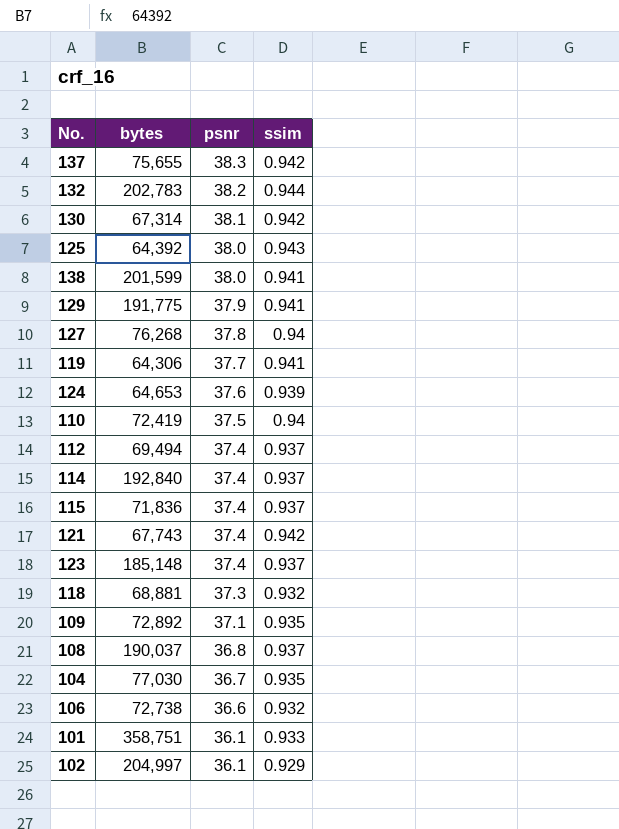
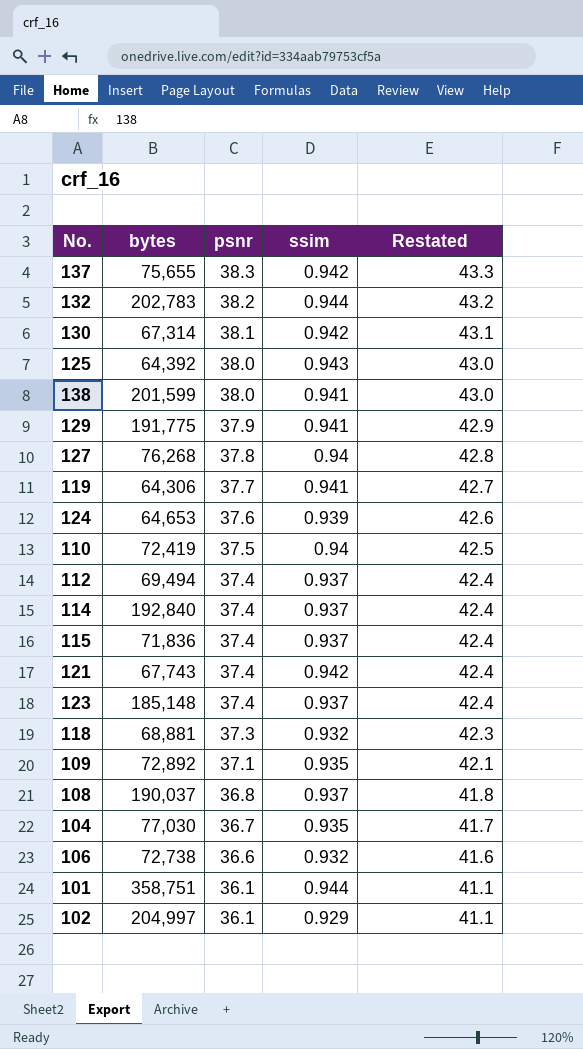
column Restated | formula: none -> [psnr] + 5
101 | ssim: 0.933 -> 0.944

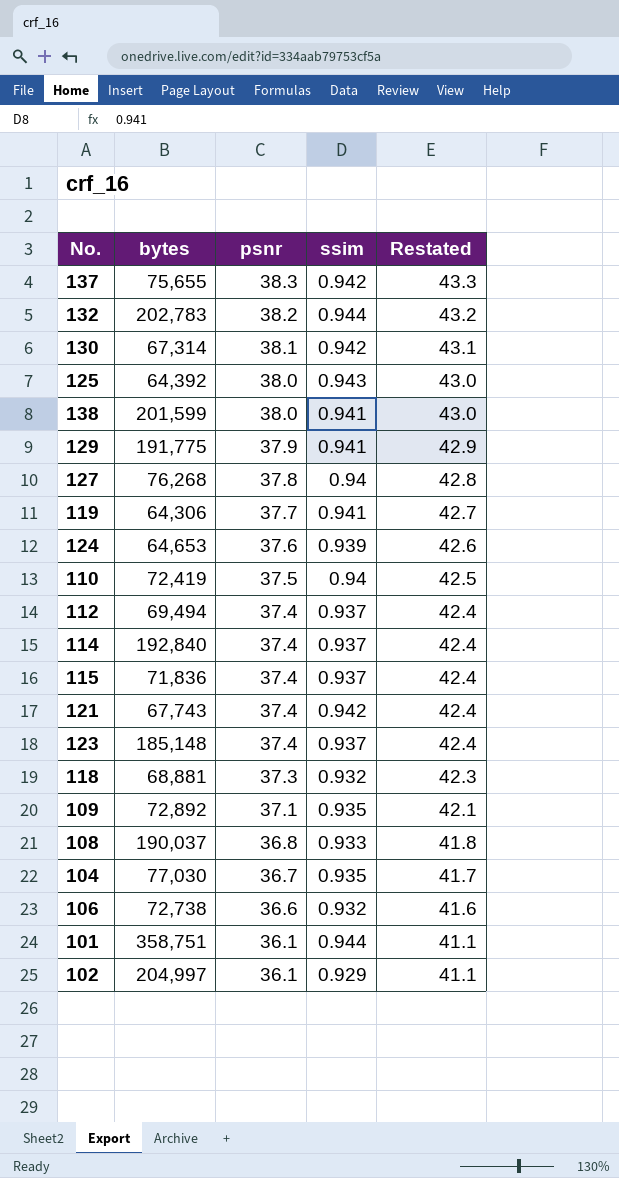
108 | ssim: 0.937 -> 0.933

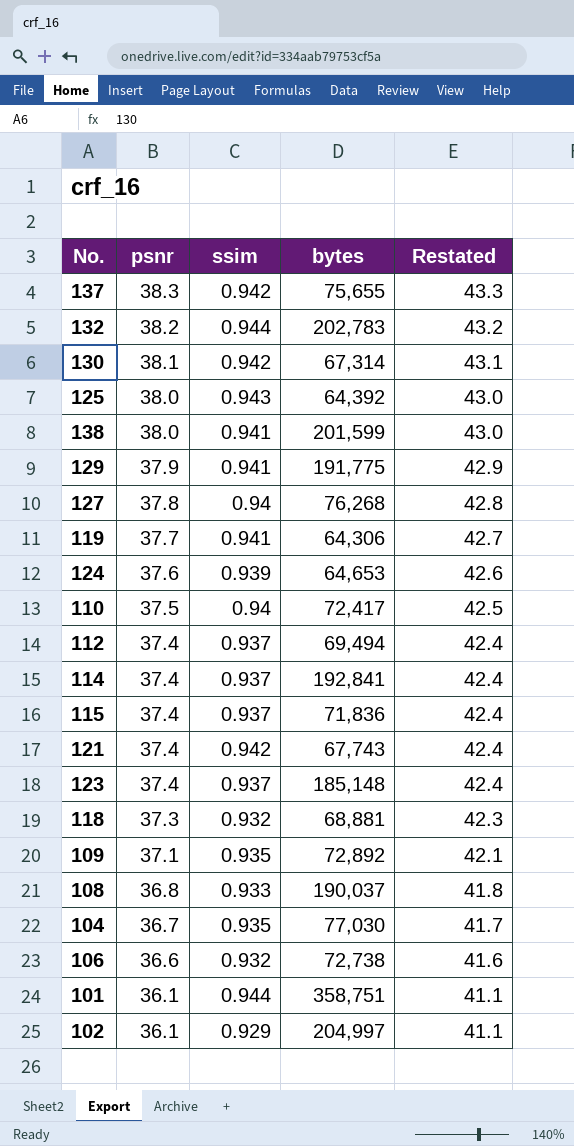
column bytes | position: 2 -> 4
110 | bytes: 72,419 -> 72,417
114 | bytes: 192,840 -> 192,841

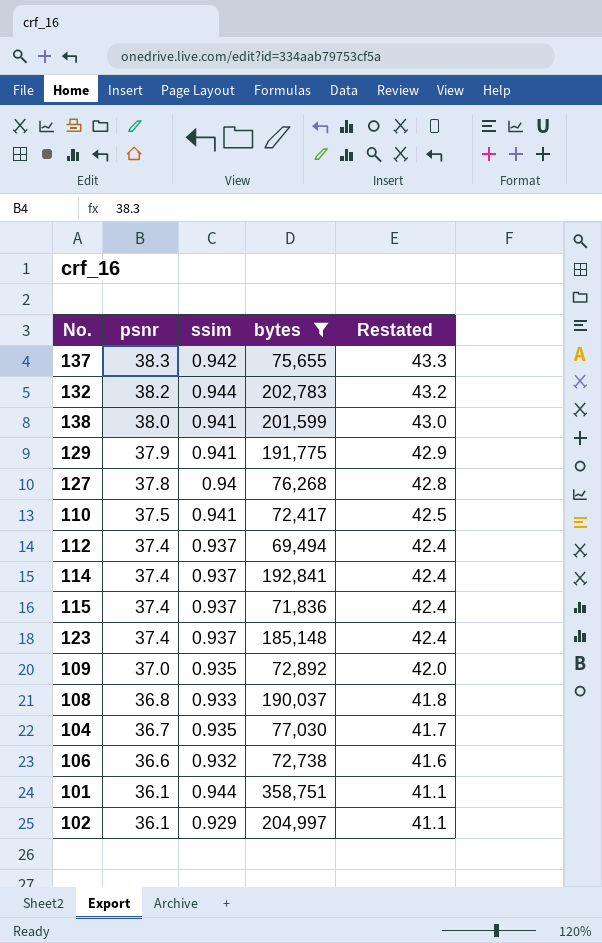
filter: none -> bytes >= 69,494
110 | ssim: 0.94 -> 0.941
109 | psnr: 37.1 -> 37.0
109 | Restated: 42.1 -> 42.0

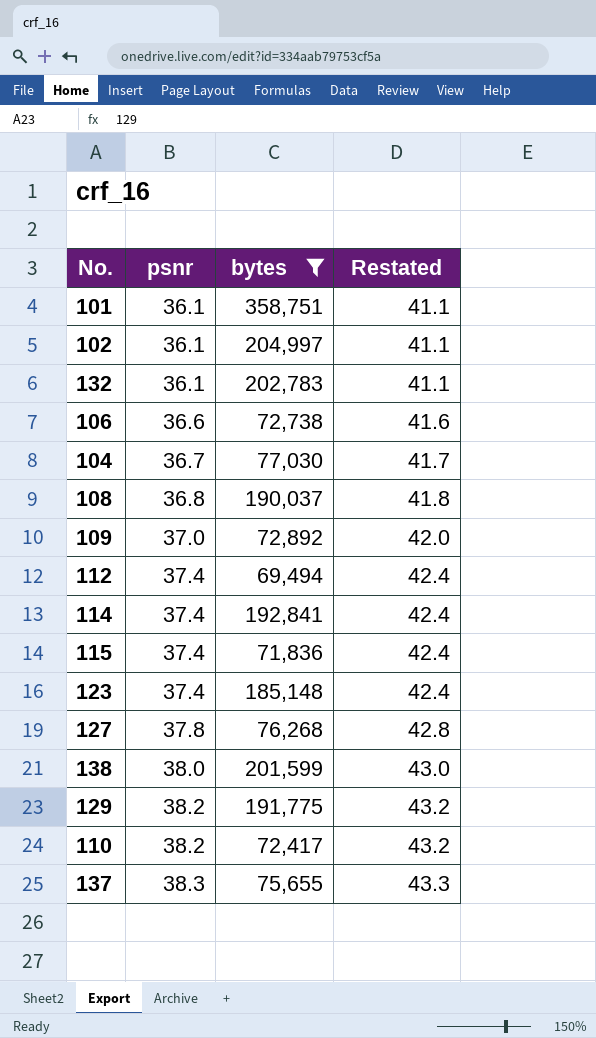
row order: psnr descending -> psnr ascending
column ssim | position: 3 -> none
132 | psnr: 38.2 -> 36.1
132 | Restated: 43.2 -> 41.1
129 | psnr: 37.9 -> 38.2
129 | Restated: 42.9 -> 43.2
110 | psnr: 37.5 -> 38.2
110 | Restated: 42.5 -> 43.2

